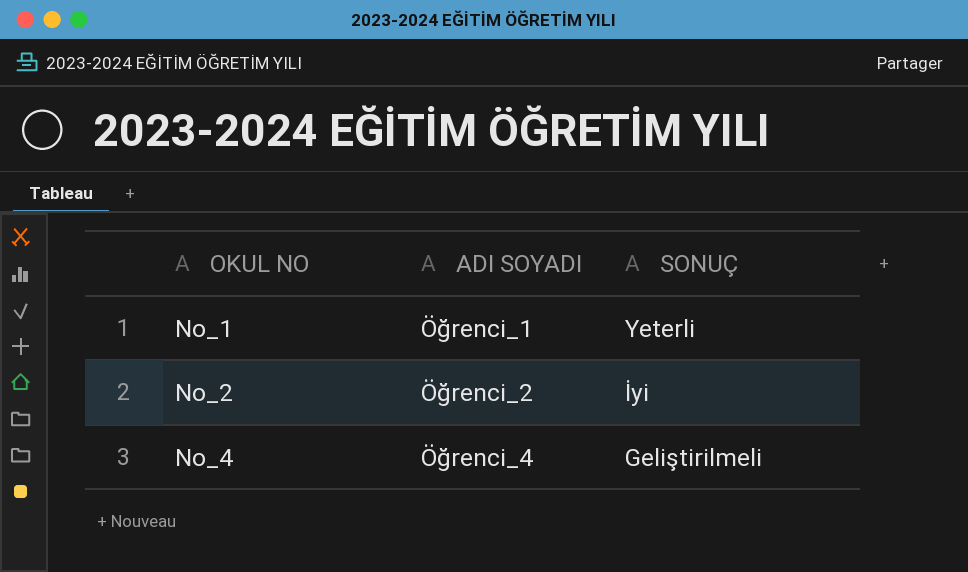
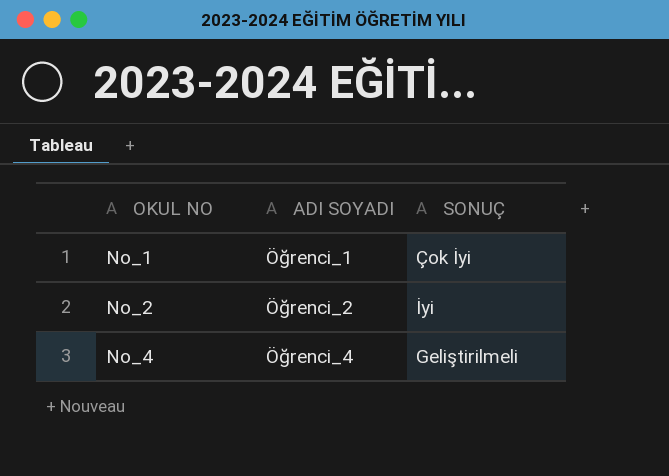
No_1 | SONUÇ: Yeterli -> Çok İyi

